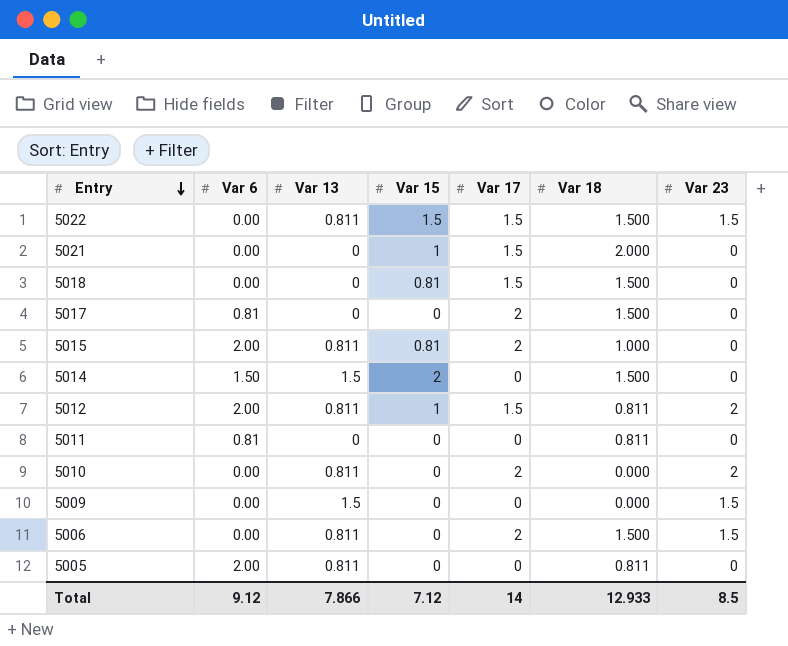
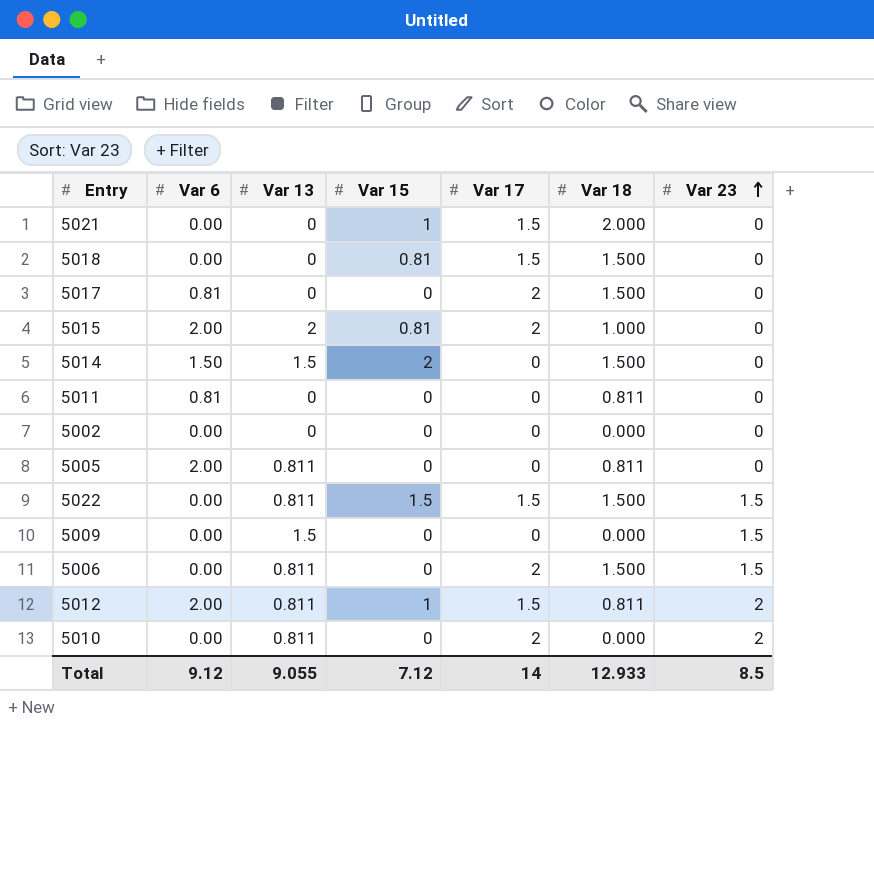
row order: Entry descending -> Var 23 ascending
5015 | Var 13: 0.811 -> 2
row 5002: none -> 0.00 | 0 | 0 | 0 | 0.000 | 0
Total | Var 13: 7.866 -> 9.055

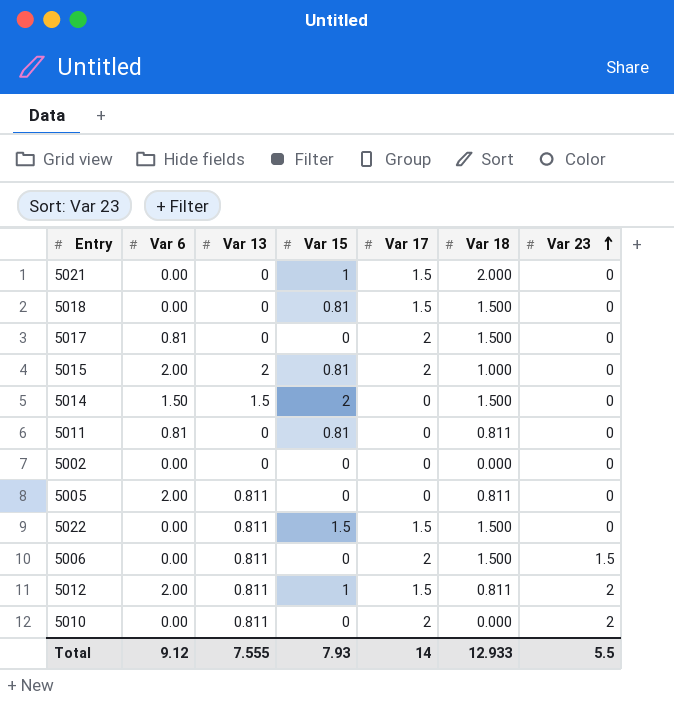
row 5009: 0.00 | 1.5 | 0 | 0 | 0.000 | 1.5 -> none
5011 | Var 15: 0 -> 0.81
5022 | Var 23: 1.5 -> 0
Total | Var 13: 9.055 -> 7.555
Total | Var 15: 7.12 -> 7.93
Total | Var 23: 8.5 -> 5.5

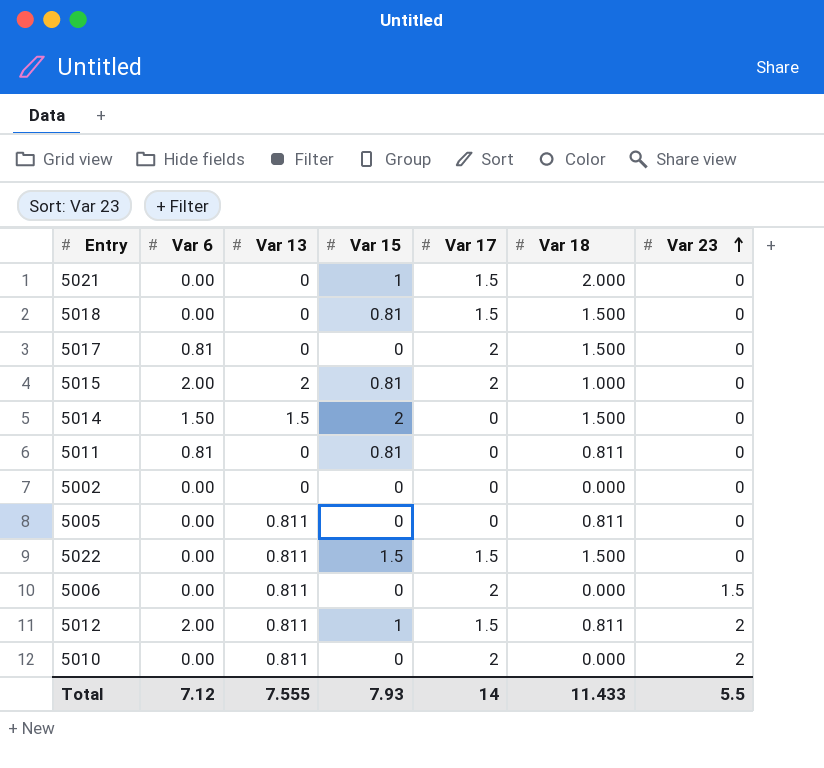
5005 | Var 6: 2.00 -> 0.00
5006 | Var 18: 1.500 -> 0.000
Total | Var 6: 9.12 -> 7.12
Total | Var 18: 12.933 -> 11.433

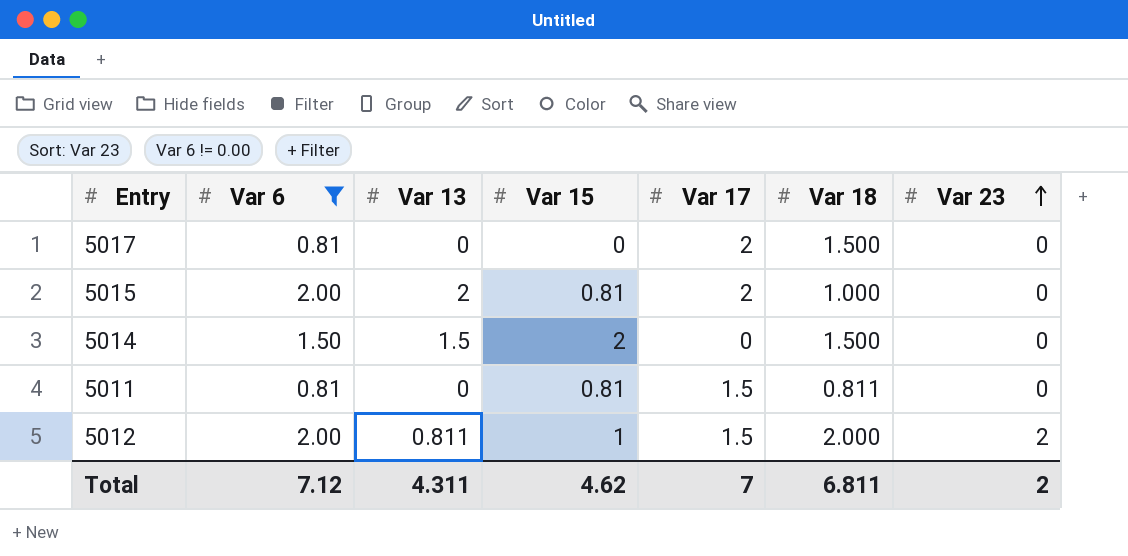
filter: none -> Var 6 != 0.00
5011 | Var 17: 0 -> 1.5
5012 | Var 18: 0.811 -> 2.000
Total | Var 13: 7.555 -> 4.311
Total | Var 15: 7.93 -> 4.62
Total | Var 17: 14 -> 7
Total | Var 18: 11.433 -> 6.811
Total | Var 23: 5.5 -> 2

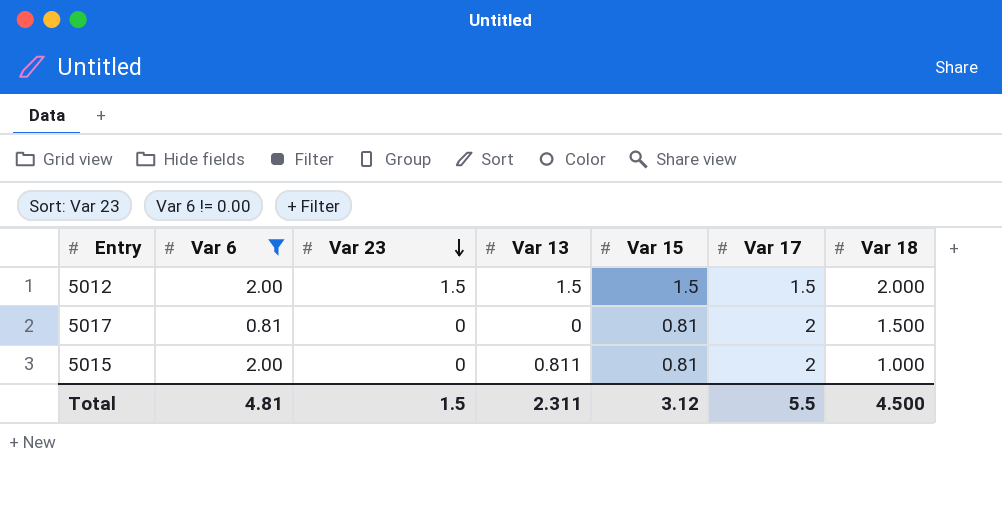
row order: Var 23 ascending -> Var 23 descending
column Var 23 | position: 7 -> 3
row 5014: 1.50 | 1.5 | 2 | 0 | 1.500 | 0 -> none
row 5011: 0.81 | 0 | 0.81 | 1.5 | 0.811 | 0 -> none
5012 | Var 23: 2 -> 1.5
5012 | Var 13: 0.811 -> 1.5
5012 | Var 15: 1 -> 1.5
5017 | Var 15: 0 -> 0.81
5015 | Var 13: 2 -> 0.811
Total | Var 6: 7.12 -> 4.81
Total | Var 23: 2 -> 1.5
Total | Var 13: 4.311 -> 2.311
Total | Var 15: 4.62 -> 3.12
Total | Var 17: 7 -> 5.5
Total | Var 18: 6.811 -> 4.500

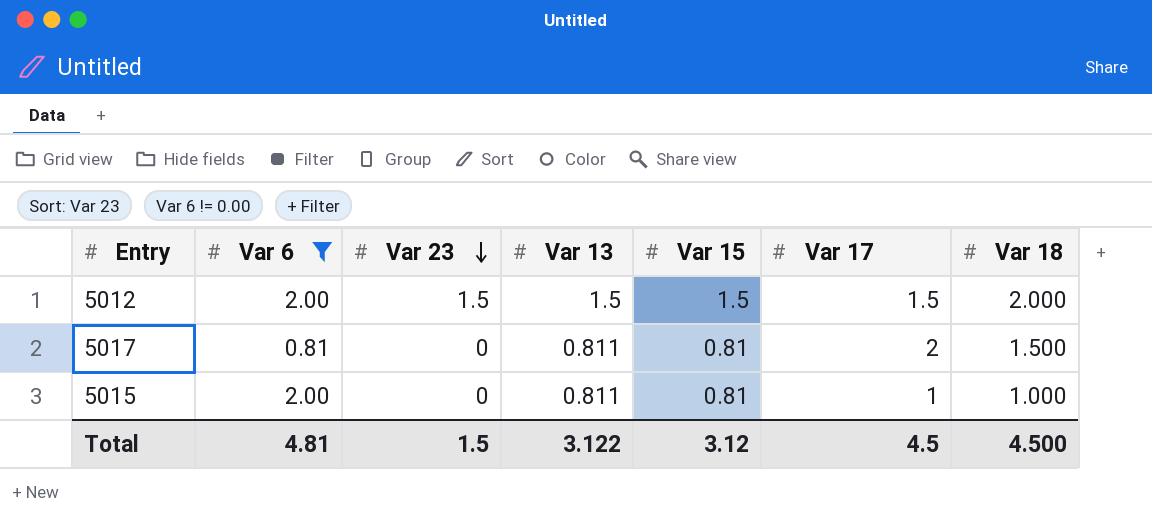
5017 | Var 13: 0 -> 0.811
5015 | Var 17: 2 -> 1
Total | Var 13: 2.311 -> 3.122
Total | Var 17: 5.5 -> 4.5

